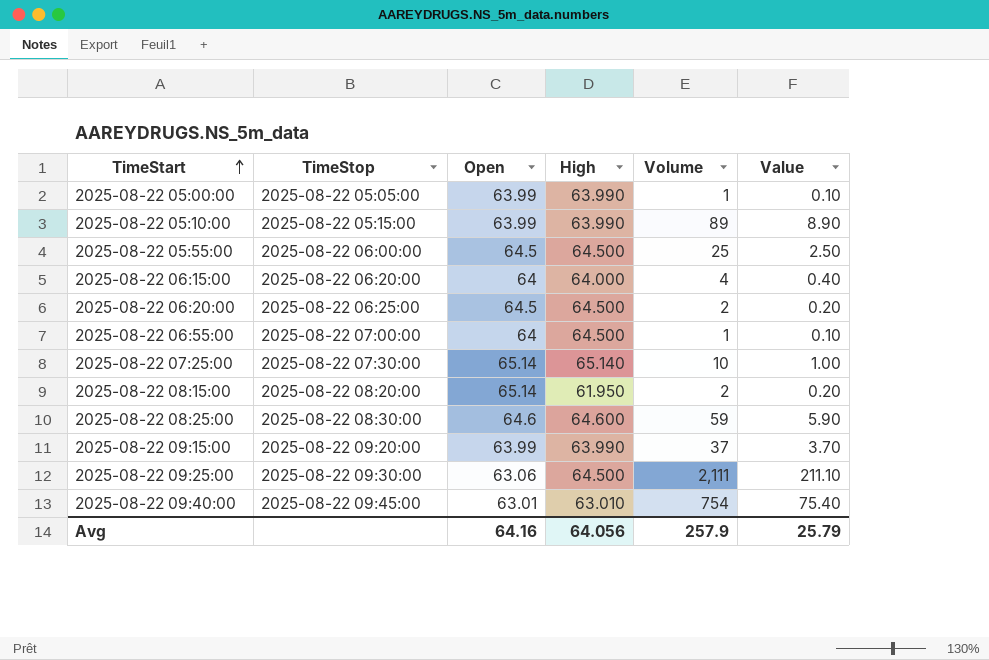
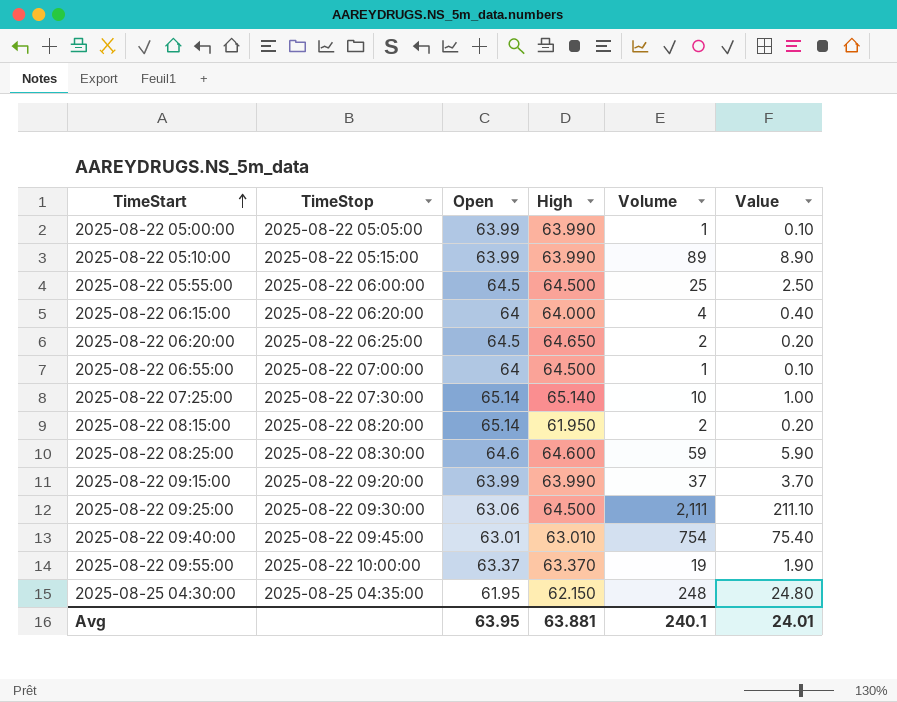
2025-08-22 06:20:00 | High: 64.500 -> 64.650
row 2025-08-22 09:55:00: none -> 2025-08-22 10:00:00 | 63.37 | 63.370 | 19 | 1.90
row 2025-08-25 04:30:00: none -> 2025-08-25 04:35:00 | 61.95 | 62.150 | 248 | 24.80
Avg | Open: 64.16 -> 63.95
Avg | High: 64.056 -> 63.881
Avg | Volume: 257.9 -> 240.1
Avg | Value: 25.79 -> 24.01

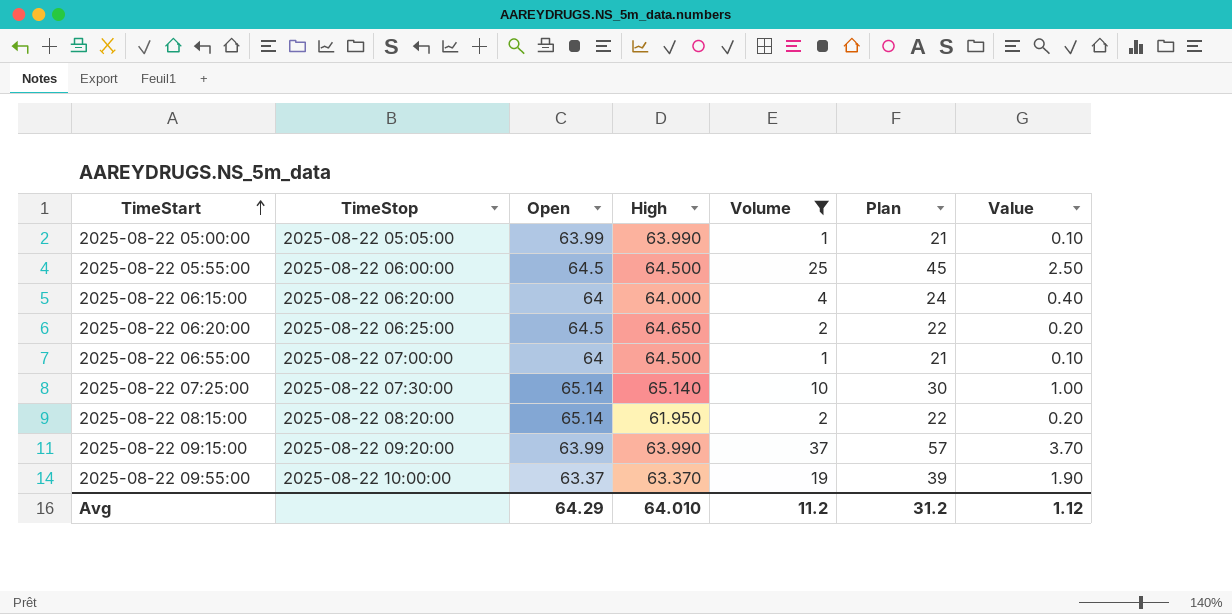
filter: none -> Volume <= 37
column Plan | formula: none -> [Volume] + 20
Avg | Open: 63.95 -> 64.29
Avg | High: 63.881 -> 64.010
Avg | Volume: 240.1 -> 11.2
Avg | Value: 24.01 -> 1.12

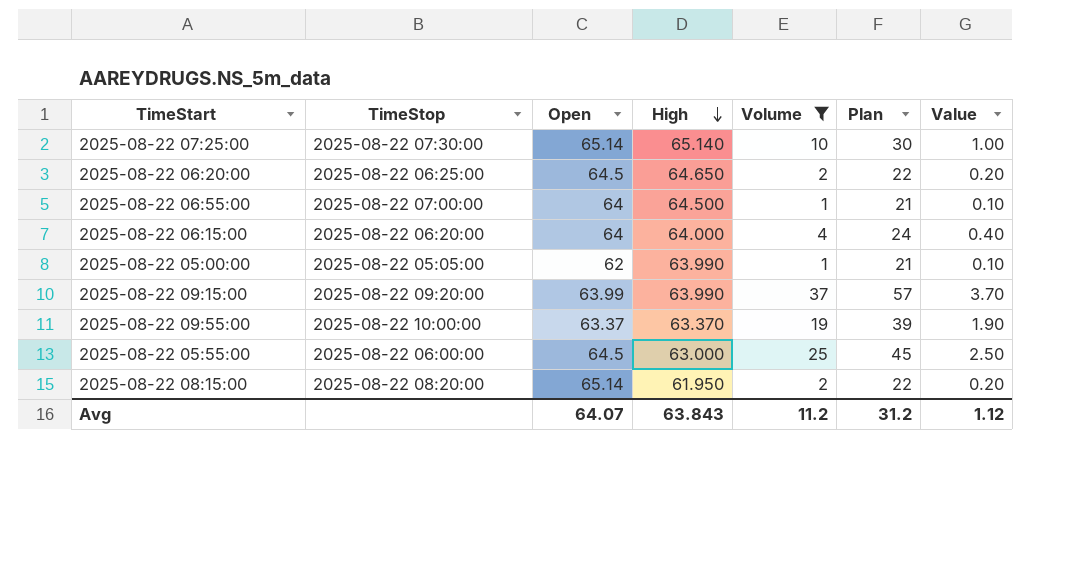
row order: TimeStart ascending -> High descending
2025-08-22 05:00:00 | Open: 63.99 -> 62
2025-08-22 05:55:00 | High: 64.500 -> 63.000
Avg | Open: 64.29 -> 64.07
Avg | High: 64.010 -> 63.843

